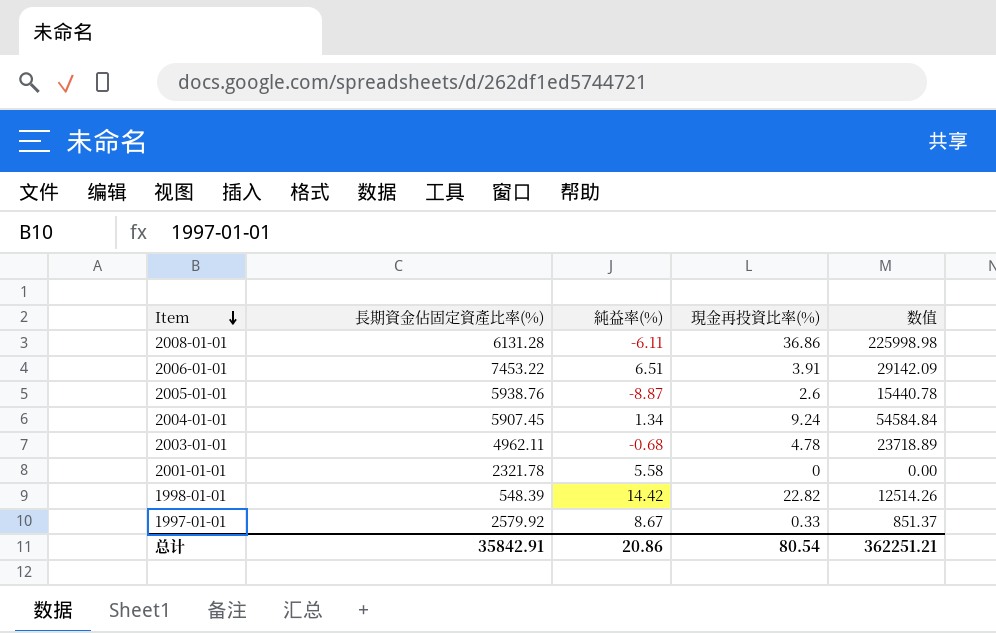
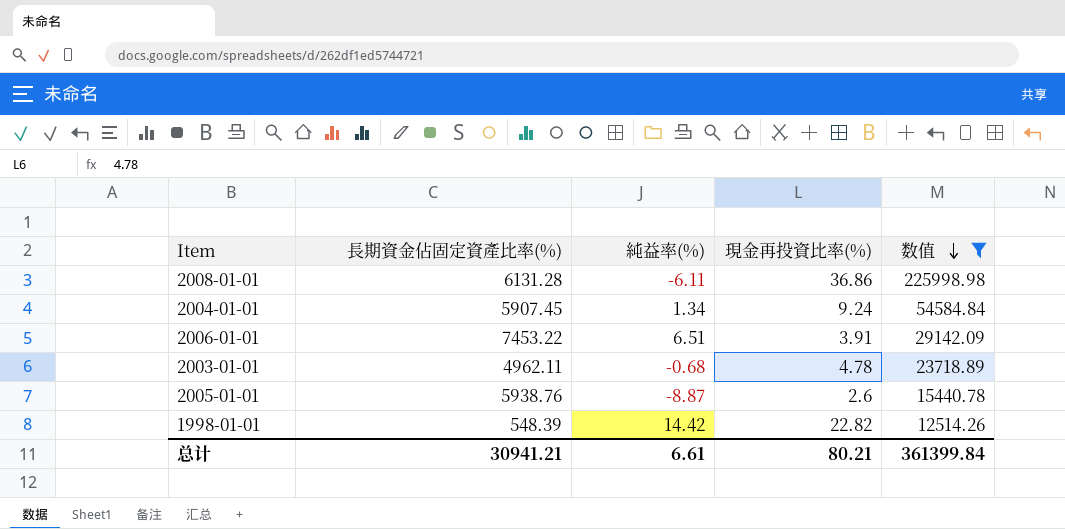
filter: none -> 数值 >= 12514.26
row order: Item descending -> 数值 descending
总计 | 長期資金佔固定資產比率(%): 35842.91 -> 30941.21
总计 | 純益率(%): 20.86 -> 6.61
总计 | 現金再投資比率(%): 80.54 -> 80.21
总计 | 数值: 362251.21 -> 361399.84

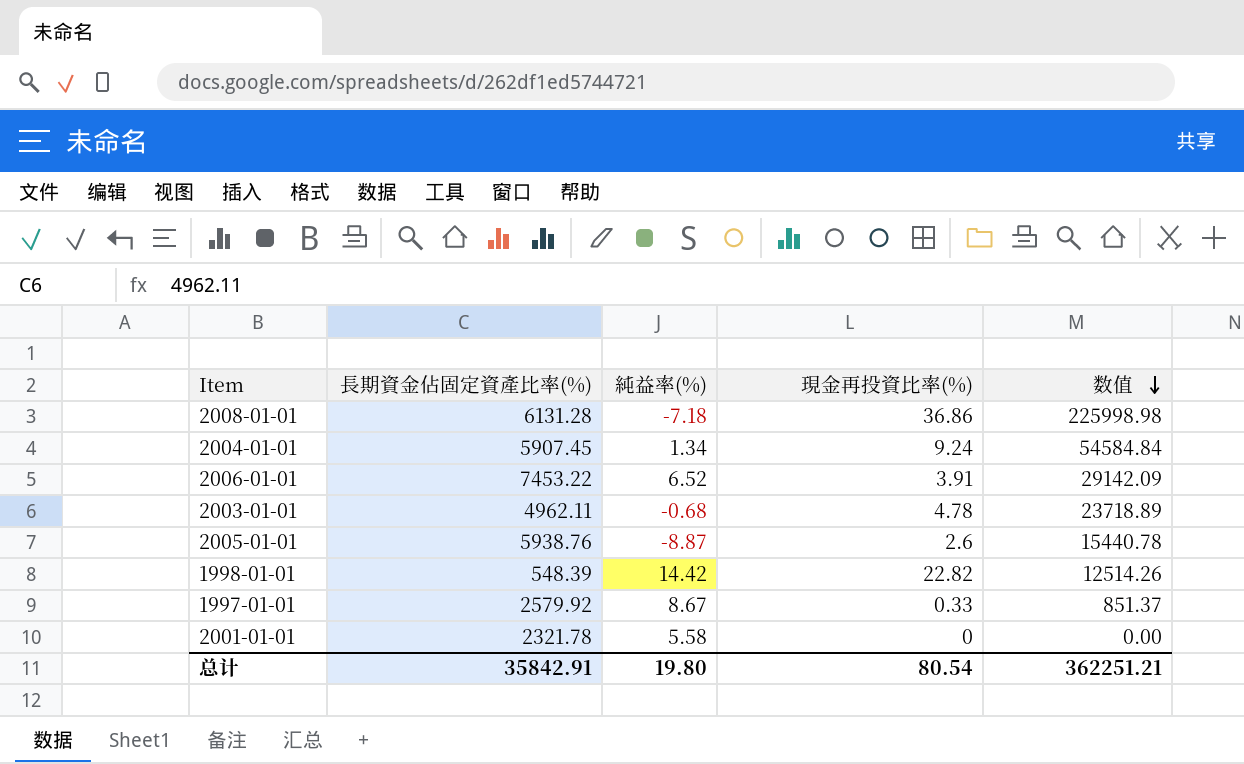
filter: 数值 >= 12514.26 -> none
2008-01-01 | 純益率(%): -6.11 -> -7.18
2006-01-01 | 純益率(%): 6.51 -> 6.52
总计 | 長期資金佔固定資產比率(%): 30941.21 -> 35842.91
总计 | 純益率(%): 6.61 -> 19.80
总计 | 現金再投資比率(%): 80.21 -> 80.54
总计 | 数值: 361399.84 -> 362251.21

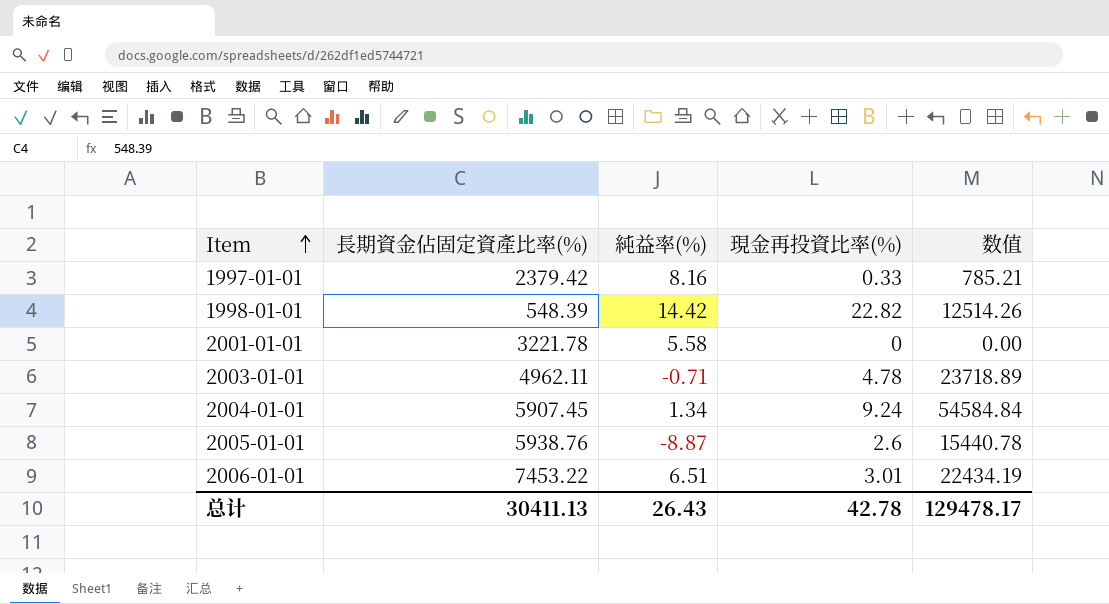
row order: 数值 descending -> Item ascending
row 2008-01-01: 6131.28 | -7.18 | 36.86 | 225998.98 -> none
1997-01-01 | 長期資金佔固定資產比率(%): 2579.92 -> 2379.42
1997-01-01 | 純益率(%): 8.67 -> 8.16
1997-01-01 | 数值: 851.37 -> 785.21
2001-01-01 | 長期資金佔固定資產比率(%): 2321.78 -> 3221.78
2003-01-01 | 純益率(%): -0.68 -> -0.71
2006-01-01 | 純益率(%): 6.52 -> 6.51
2006-01-01 | 現金再投資比率(%): 3.91 -> 3.01
2006-01-01 | 数值: 29142.09 -> 22434.19
总计 | 長期資金佔固定資產比率(%): 35842.91 -> 30411.13
总计 | 純益率(%): 19.80 -> 26.43
总计 | 現金再投資比率(%): 80.54 -> 42.78
总计 | 数值: 362251.21 -> 129478.17

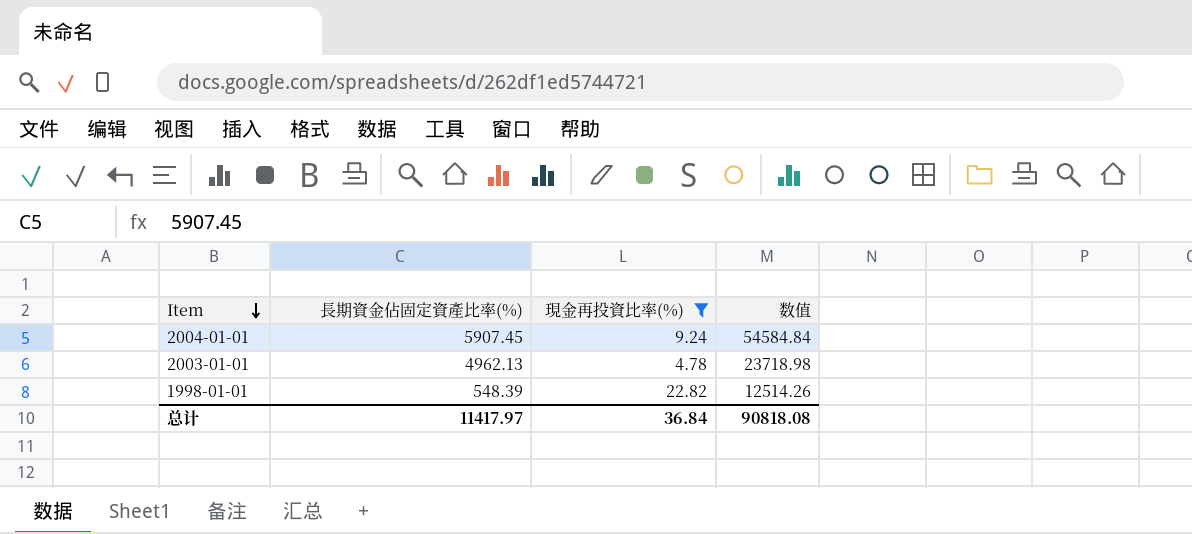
filter: none -> 現金再投資比率(%) >= 4.78
row order: Item ascending -> Item descending
column 純益率(%) | position: 3 -> none
2003-01-01 | 長期資金佔固定資產比率(%): 4962.11 -> 4962.13
2003-01-01 | 数值: 23718.89 -> 23718.98
总计 | 長期資金佔固定資產比率(%): 30411.13 -> 11417.97
总计 | 現金再投資比率(%): 42.78 -> 36.84
总计 | 数值: 129478.17 -> 90818.08

